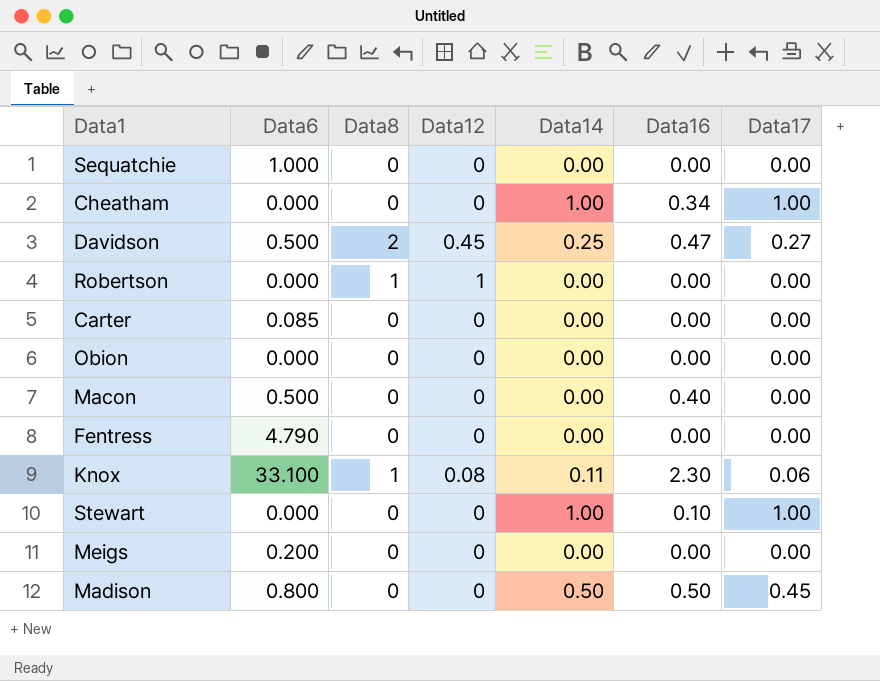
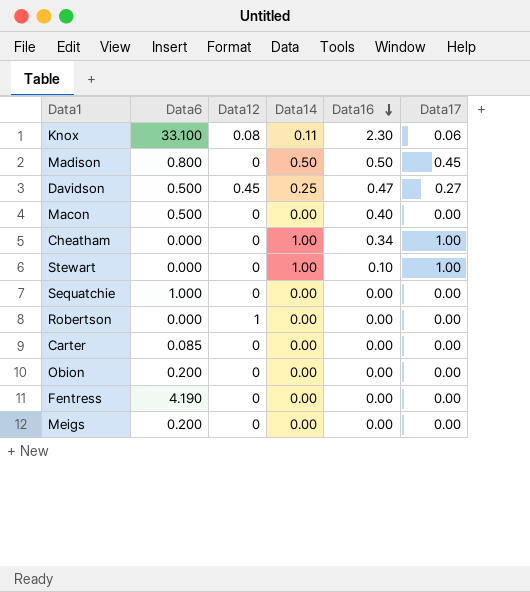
row order: none -> Data16 descending
column Data8 | position: 3 -> none
Obion | Data6: 0.000 -> 0.200
Fentress | Data6: 4.790 -> 4.190

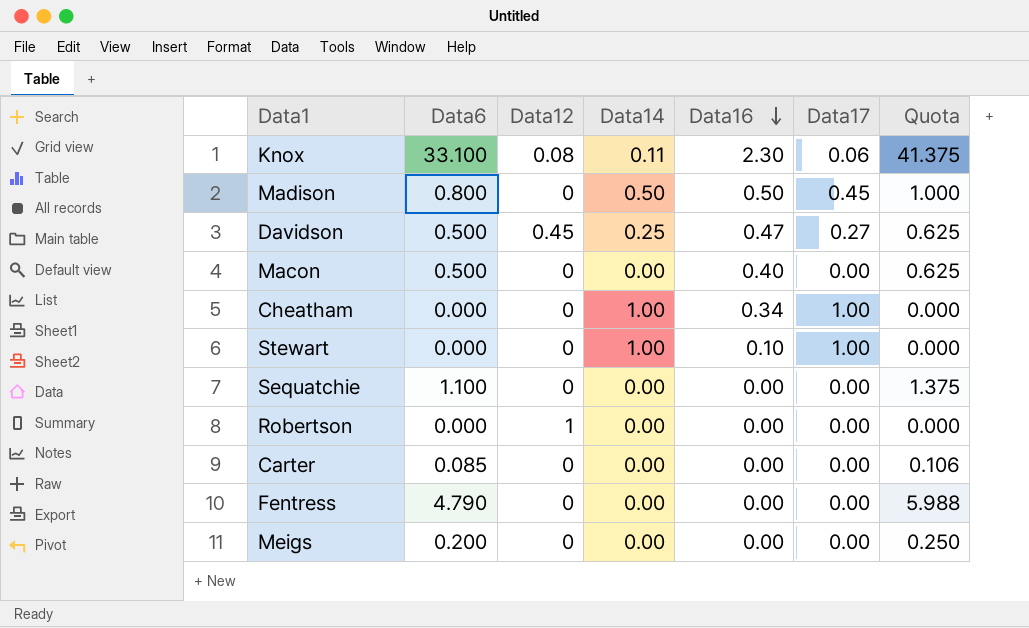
column Quota | formula: none -> [Data6] * 1.25
row Obion: 0.200 | 0 | 0.00 | 0.00 | 0.00 -> none
Sequatchie | Data6: 1.000 -> 1.100
Fentress | Data6: 4.190 -> 4.790

